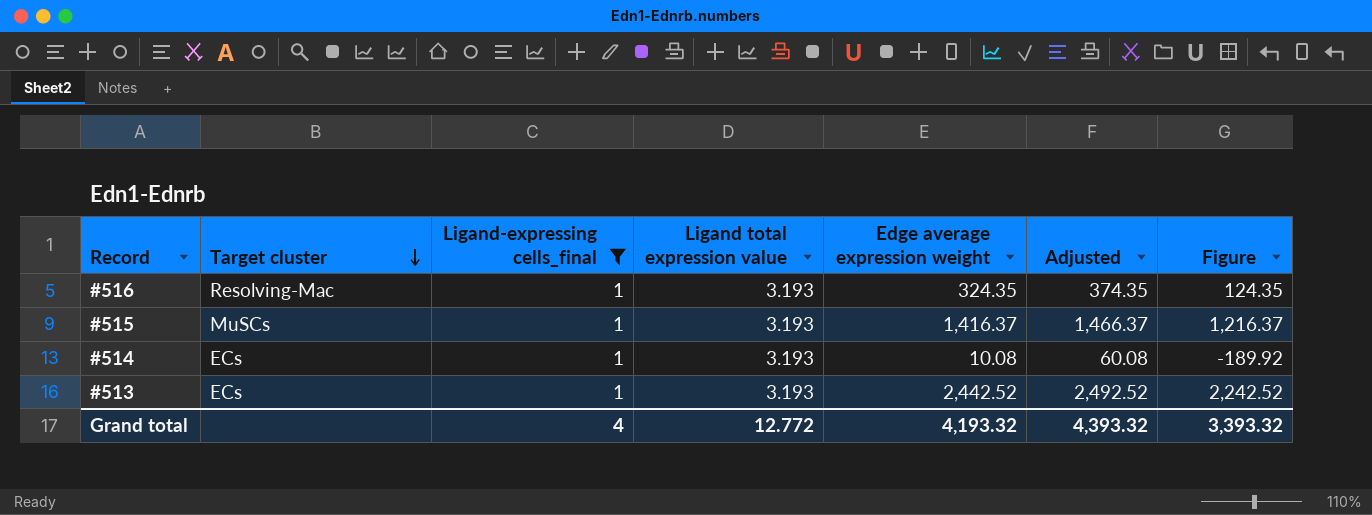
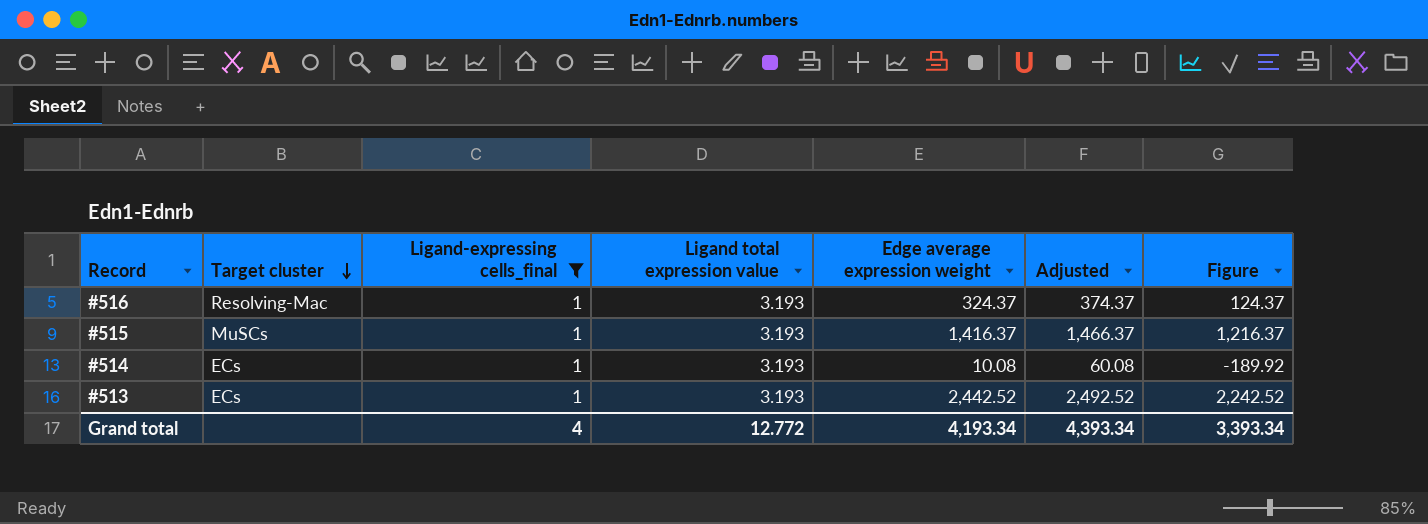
#516 | Edge average expression weight: 324.35 -> 324.37
#516 | Adjusted: 374.35 -> 374.37
#516 | Figure: 124.35 -> 124.37
Grand total | Edge average expression weight: 4,193.32 -> 4,193.34
Grand total | Adjusted: 4,393.32 -> 4,393.34
Grand total | Figure: 3,393.32 -> 3,393.34

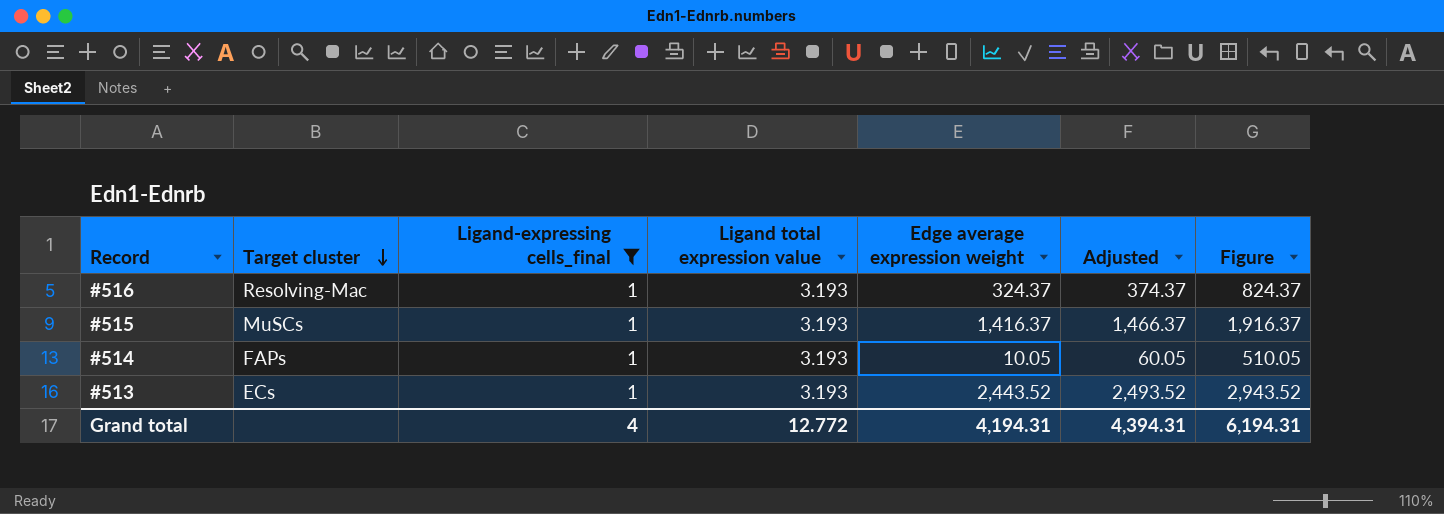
column Figure | formula: [Edge average expression weight] - 200 -> [Edge average expression weight] + 500
#514 | Target cluster: ECs -> FAPs
#514 | Edge average expression weight: 10.08 -> 10.05
#514 | Adjusted: 60.08 -> 60.05
#513 | Edge average expression weight: 2,442.52 -> 2,443.52
#513 | Adjusted: 2,492.52 -> 2,493.52
Grand total | Edge average expression weight: 4,193.34 -> 4,194.31
Grand total | Adjusted: 4,393.34 -> 4,394.31
Grand total | Figure: 3,393.34 -> 6,194.31

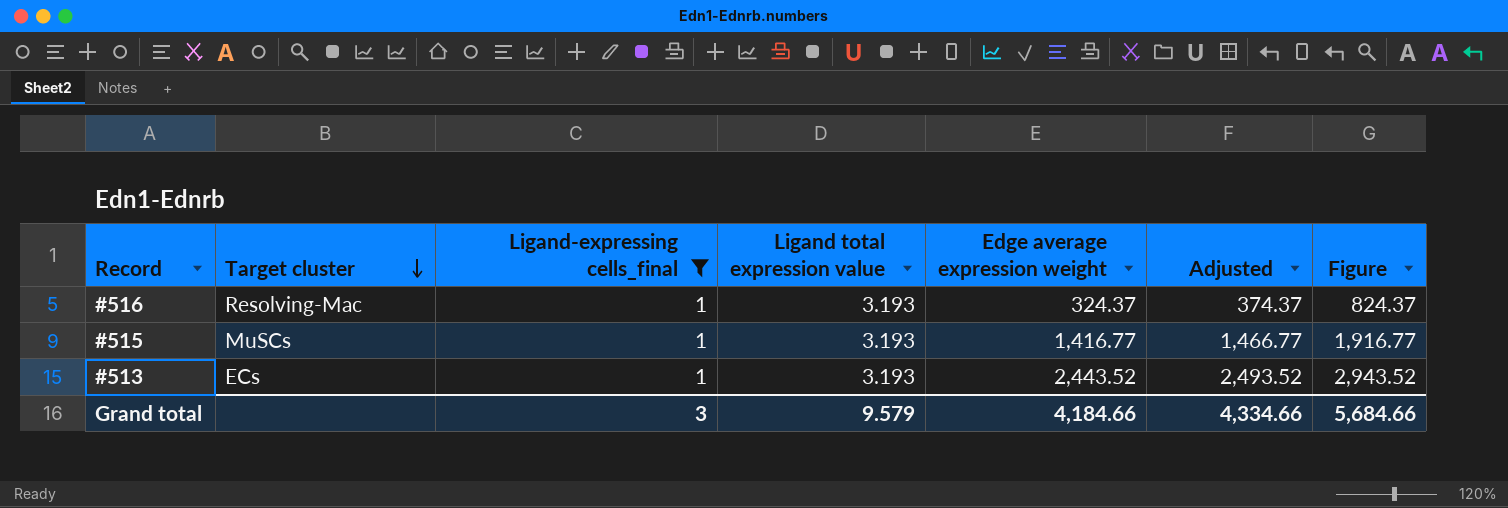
row #514: FAPs | 1 | 3.193 | 10.05 | 60.05 | 510.05 -> none
#515 | Edge average expression weight: 1,416.37 -> 1,416.77
#515 | Adjusted: 1,466.37 -> 1,466.77
#515 | Figure: 1,916.37 -> 1,916.77
Grand total | Ligand-expressing cells_final: 4 -> 3
Grand total | Ligand total expression value: 12.772 -> 9.579
Grand total | Edge average expression weight: 4,194.31 -> 4,184.66
Grand total | Adjusted: 4,394.31 -> 4,334.66
Grand total | Figure: 6,194.31 -> 5,684.66

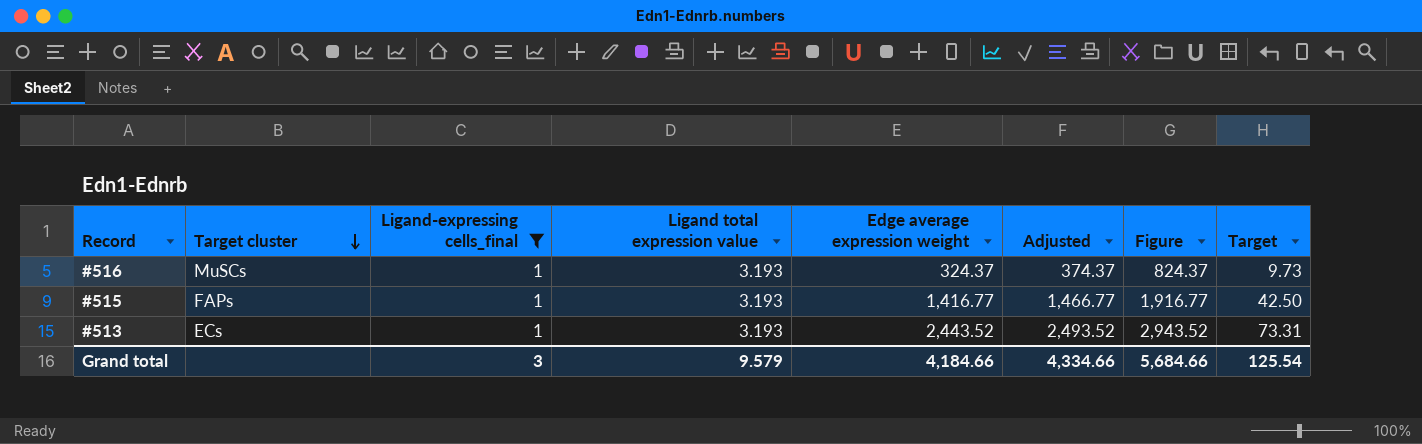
column Target | formula: none -> [Edge average expression weight] * 0.03
#516 | Target cluster: Resolving-Mac -> MuSCs
#515 | Target cluster: MuSCs -> FAPs

